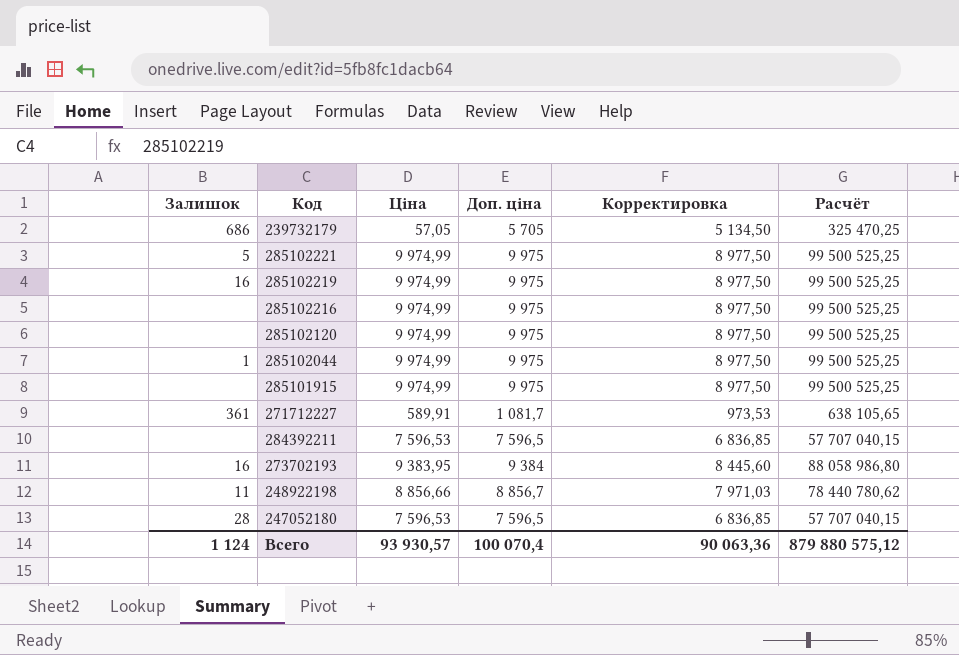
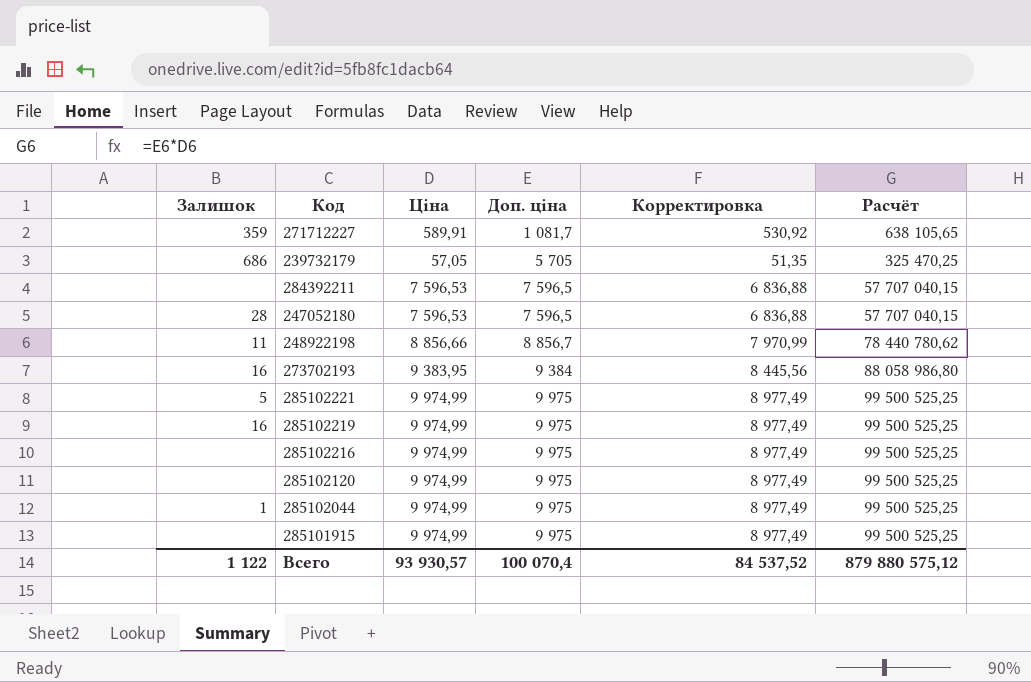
row order: none -> Доп. ціна ascending
column Корректировка | formula: [Доп. ціна] * 0,9 -> [Ціна] * 0,9
271712227 | Залишок: 361 -> 359
Всего | Залишок: 1 124 -> 1 122
Всего | Корректировка: 90 063,36 -> 84 537,52

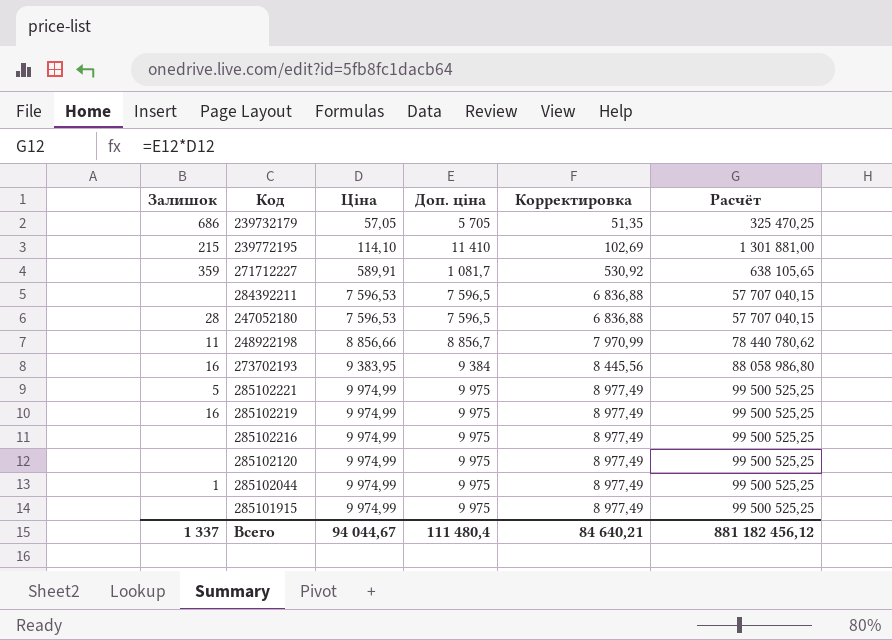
row order: Доп. ціна ascending -> Ціна ascending
row 239772195: none -> 215 | 114,10 | 11 410 | 102,69 | 1 301 881,00
Всего | Залишок: 1 122 -> 1 337
Всего | Ціна: 93 930,57 -> 94 044,67
Всего | Доп. ціна: 100 070,4 -> 111 480,4
Всего | Корректировка: 84 537,52 -> 84 640,21
Всего | Расчёт: 879 880 575,12 -> 881 182 456,12

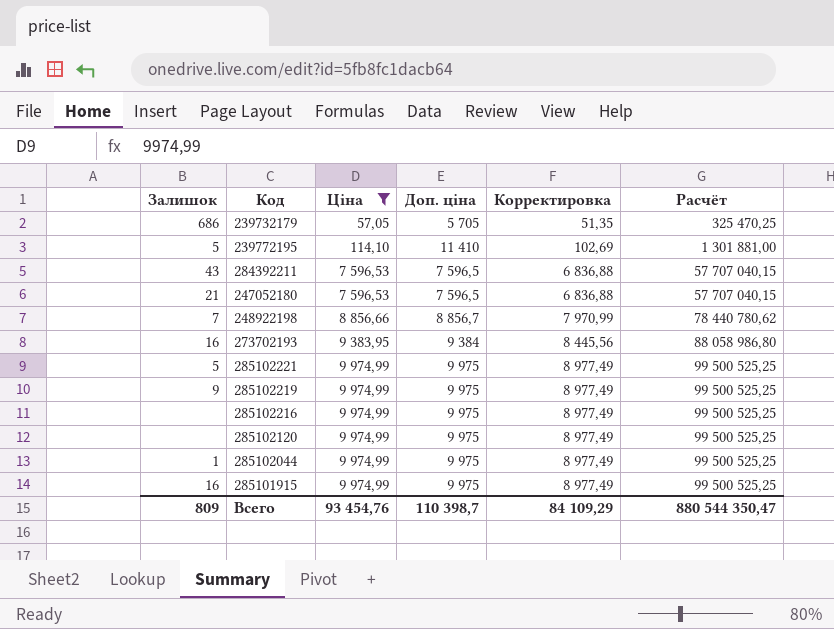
filter: none -> Ціна != 589,91
239772195 | Залишок: 215 -> 5
284392211 | Залишок: none -> 43
247052180 | Залишок: 28 -> 21
248922198 | Залишок: 11 -> 7
285102219 | Залишок: 16 -> 9
285101915 | Залишок: none -> 16
Всего | Залишок: 1 337 -> 809
Всего | Ціна: 94 044,67 -> 93 454,76
Всего | Доп. ціна: 111 480,4 -> 110 398,7
Всего | Корректировка: 84 640,21 -> 84 109,29
Всего | Расчёт: 881 182 456,12 -> 880 544 350,47

